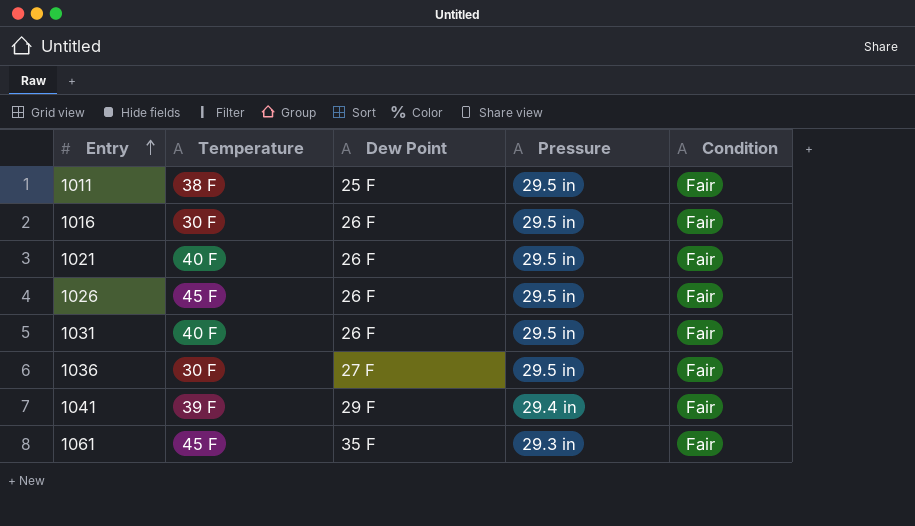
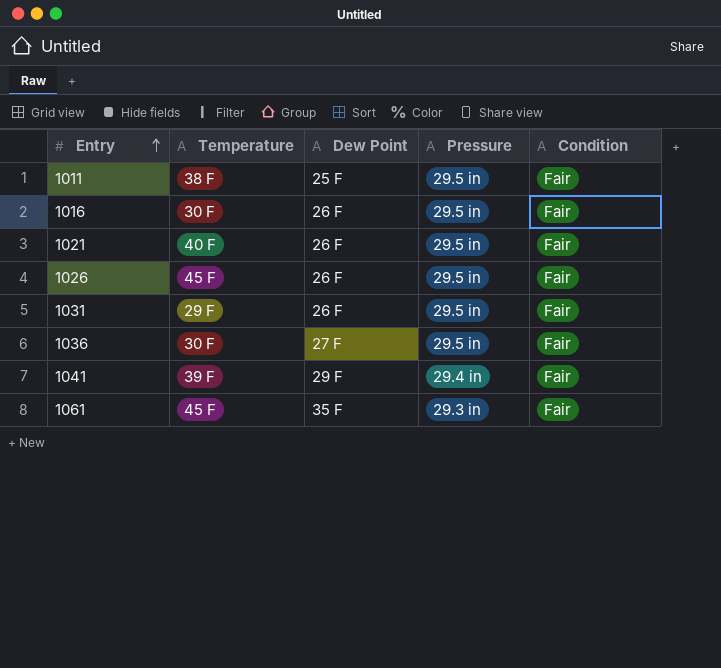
1031 | Temperature: 40 F -> 29 F

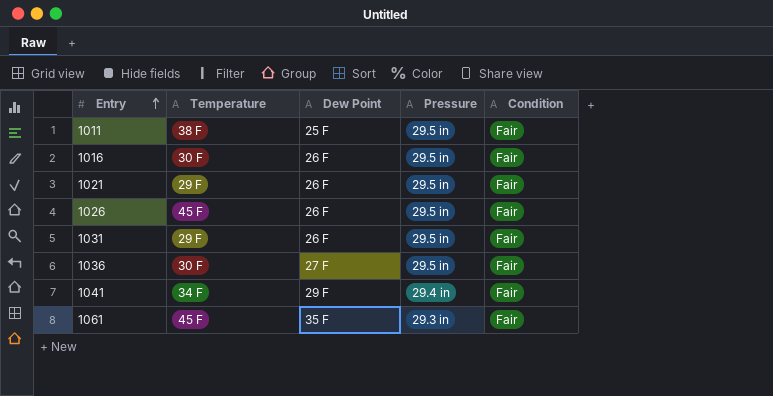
1021 | Temperature: 40 F -> 29 F
1041 | Temperature: 39 F -> 34 F

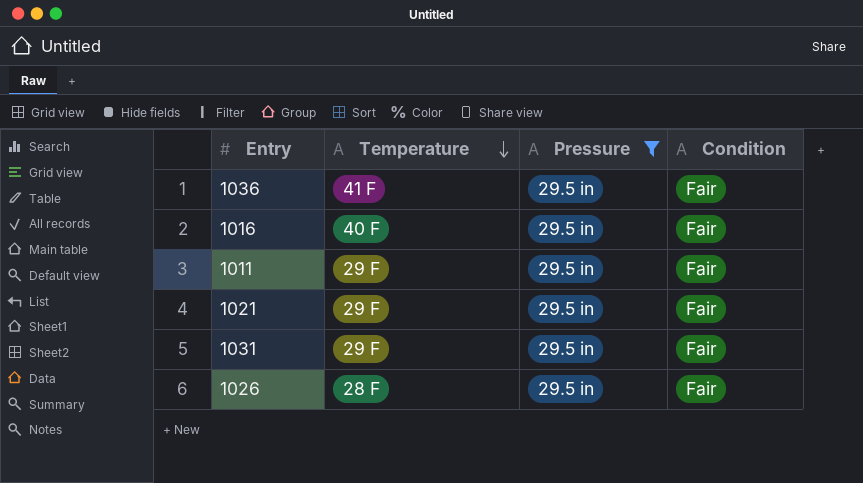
filter: none -> Pressure = 29.5 in
row order: Entry ascending -> Temperature descending
column Dew Point | position: 3 -> none
1036 | Temperature: 30 F -> 41 F
1016 | Temperature: 30 F -> 40 F
1011 | Temperature: 38 F -> 29 F
1026 | Temperature: 45 F -> 28 F

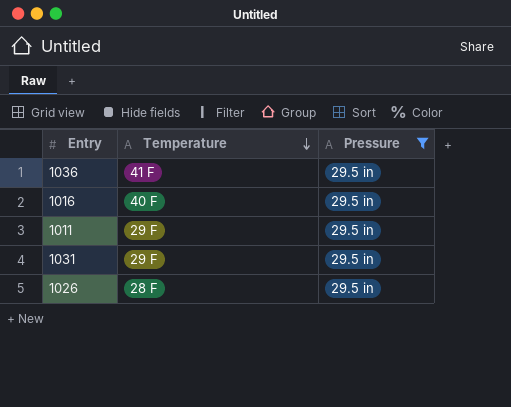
column Condition | position: 4 -> none
row 1021: 29 F | 29.5 in | Fair -> none

